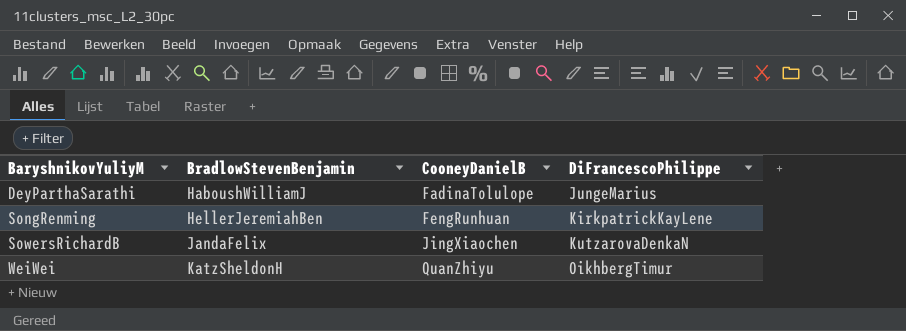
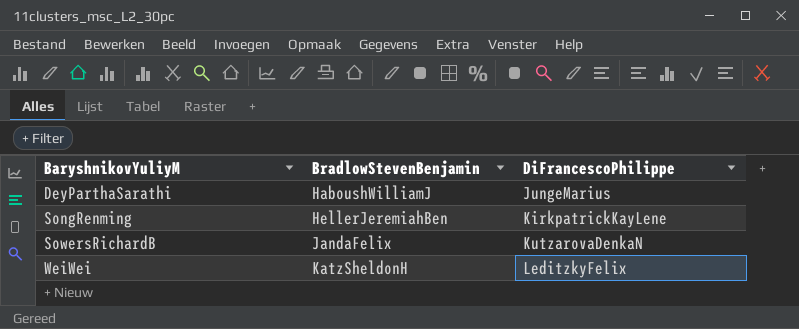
column CooneyDanielB | position: 3 -> none
WeiWei | DiFrancescoPhilippe: OikhbergTimur -> LeditzkyFelix

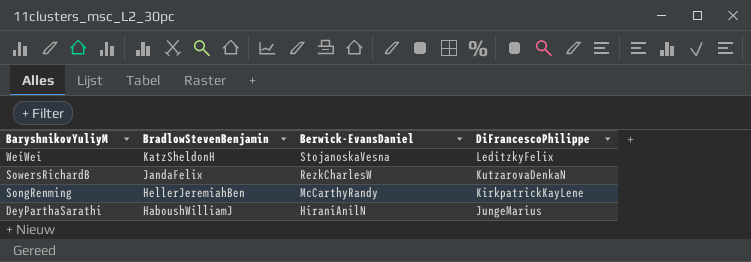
row order: BaryshnikovYuliyM ascending -> BaryshnikovYuliyM descending
column Berwick-EvansDaniel | position: none -> 3

